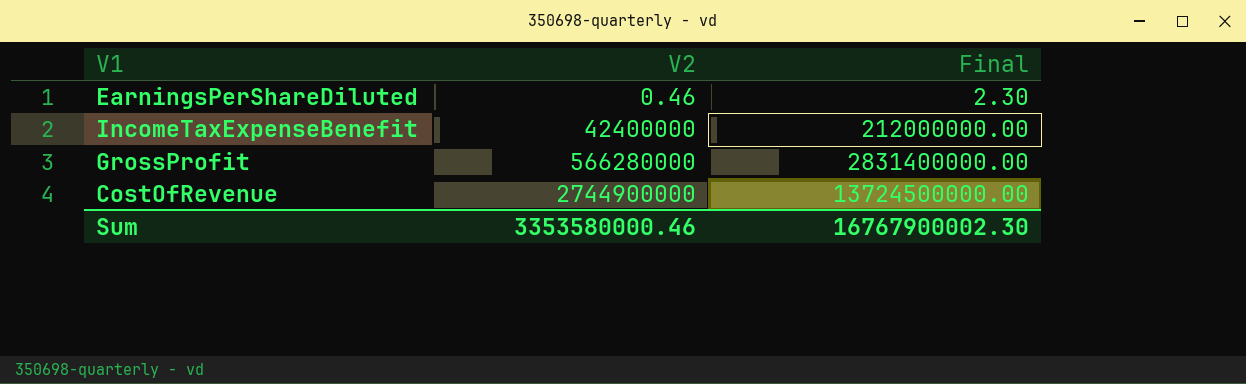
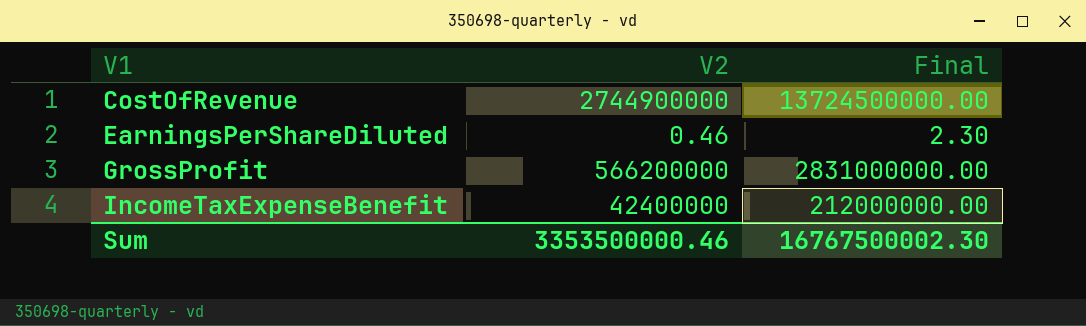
row order: V2 ascending -> V1 ascending
GrossProfit | V2: 566280000 -> 566200000
GrossProfit | Final: 2831400000.00 -> 2831000000.00
Sum | V2: 3353580000.46 -> 3353500000.46
Sum | Final: 16767900002.30 -> 16767500002.30

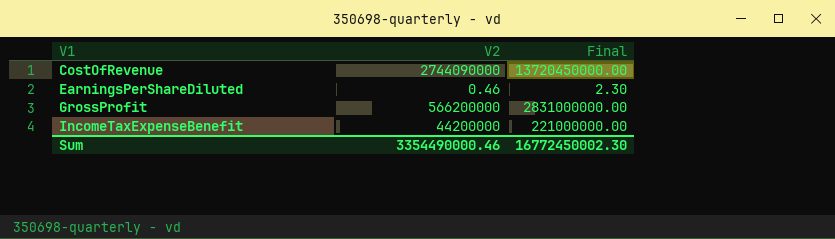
CostOfRevenue | V2: 2744900000 -> 2744090000
CostOfRevenue | Final: 13724500000.00 -> 13720450000.00
IncomeTaxExpenseBenefit | V2: 42400000 -> 44200000
IncomeTaxExpenseBenefit | Final: 212000000.00 -> 221000000.00
Sum | V2: 3353500000.46 -> 3354490000.46
Sum | Final: 16767500002.30 -> 16772450002.30

